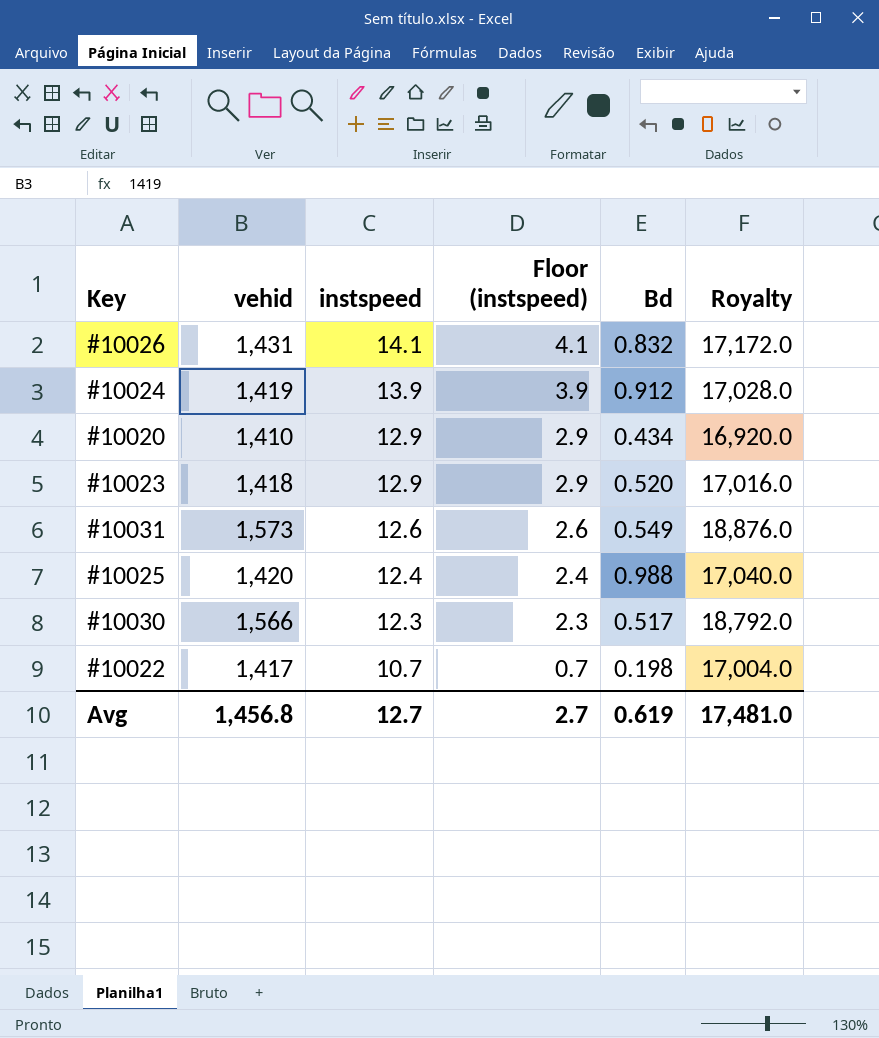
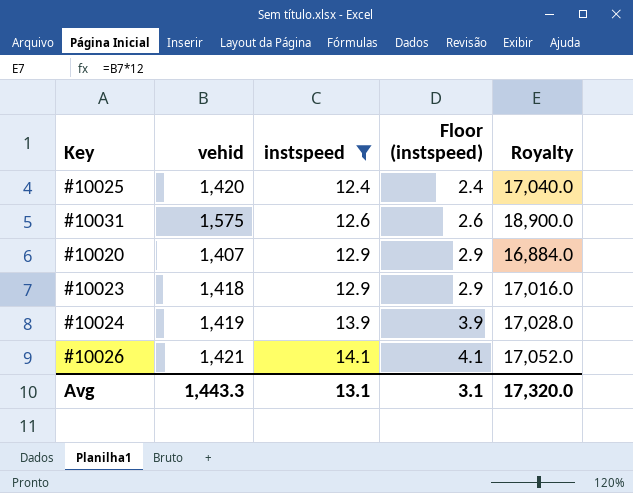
filter: none -> instspeed >= 12.4
row order: instspeed descending -> instspeed ascending
column Bd | position: 5 -> none
#10031 | vehid: 1,573 -> 1,575
#10031 | Royalty: 18,876.0 -> 18,900.0
#10020 | vehid: 1,410 -> 1,407
#10020 | Royalty: 16,920.0 -> 16,884.0
#10026 | vehid: 1,431 -> 1,421
#10026 | Royalty: 17,172.0 -> 17,052.0
Avg | vehid: 1,456.8 -> 1,443.3
Avg | instspeed: 12.7 -> 13.1
Avg | Floor (instspeed): 2.7 -> 3.1
Avg | Royalty: 17,481.0 -> 17,320.0

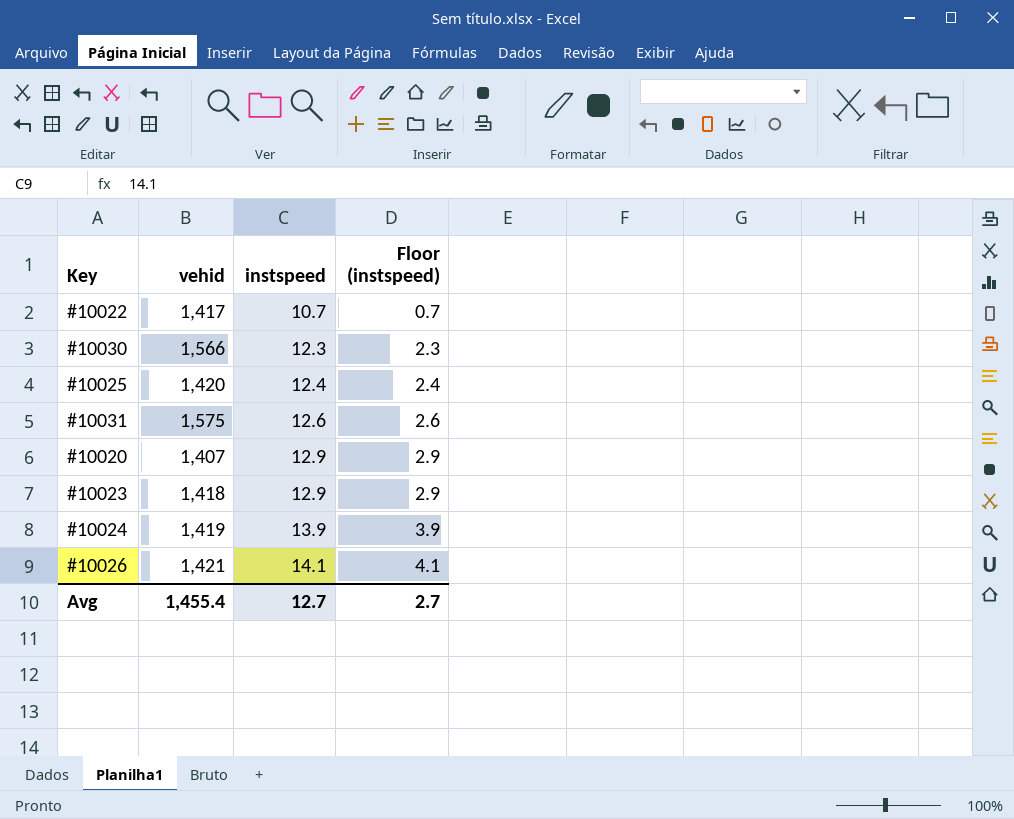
filter: instspeed >= 12.4 -> none
column Royalty | formula: [vehid] * 12 -> none
Avg | vehid: 1,443.3 -> 1,455.4
Avg | instspeed: 13.1 -> 12.7
Avg | Floor (instspeed): 3.1 -> 2.7

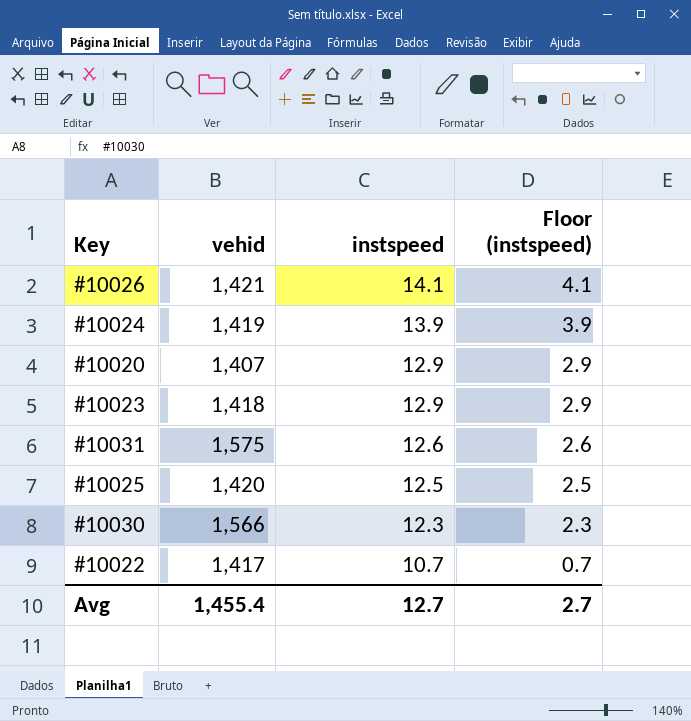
row order: instspeed ascending -> instspeed descending
#10025 | instspeed: 12.4 -> 12.5
#10025 | Floor (instspeed): 2.4 -> 2.5

